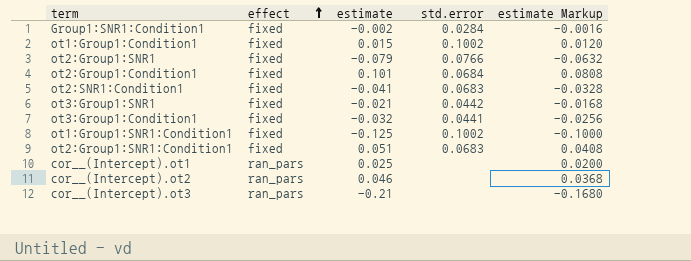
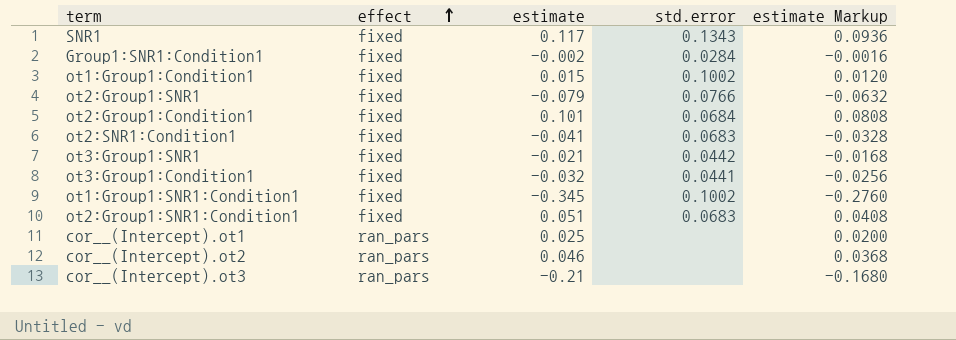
row SNR1: none -> fixed | 0.117 | 0.1343 | 0.0936
ot1:Group1:SNR1:Condition1 | estimate: -0.125 -> -0.345
ot1:Group1:SNR1:Condition1 | estimate Markup: -0.1000 -> -0.2760

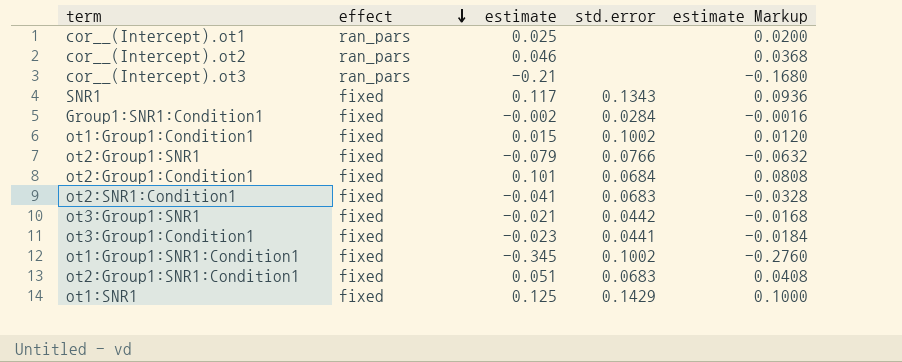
row order: effect ascending -> effect descending
ot3:Group1:Condition1 | estimate: -0.032 -> -0.023
ot3:Group1:Condition1 | estimate Markup: -0.0256 -> -0.0184
row ot1:SNR1: none -> fixed | 0.125 | 0.1429 | 0.1000

